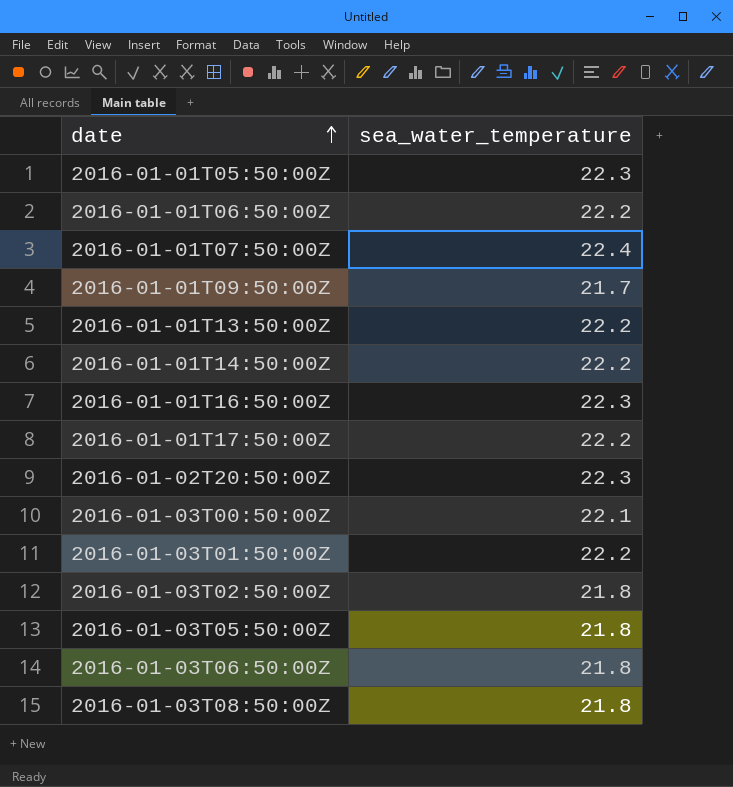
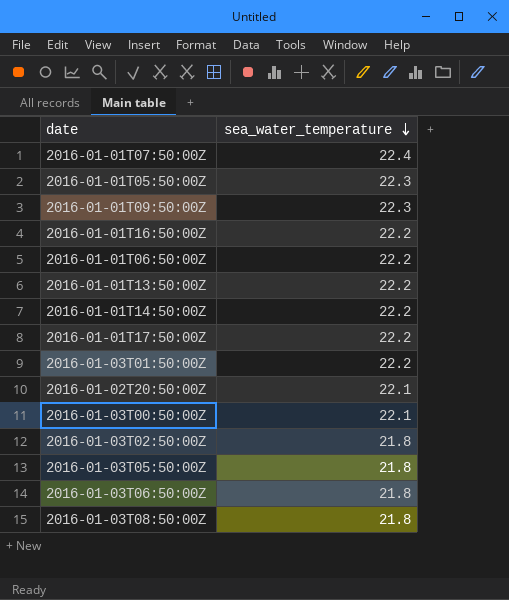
row order: date ascending -> sea_water_temperature descending
2016-01-01T09:50:00Z | sea_water_temperature: 21.7 -> 22.3
2016-01-01T16:50:00Z | sea_water_temperature: 22.3 -> 22.2
2016-01-02T20:50:00Z | sea_water_temperature: 22.3 -> 22.1

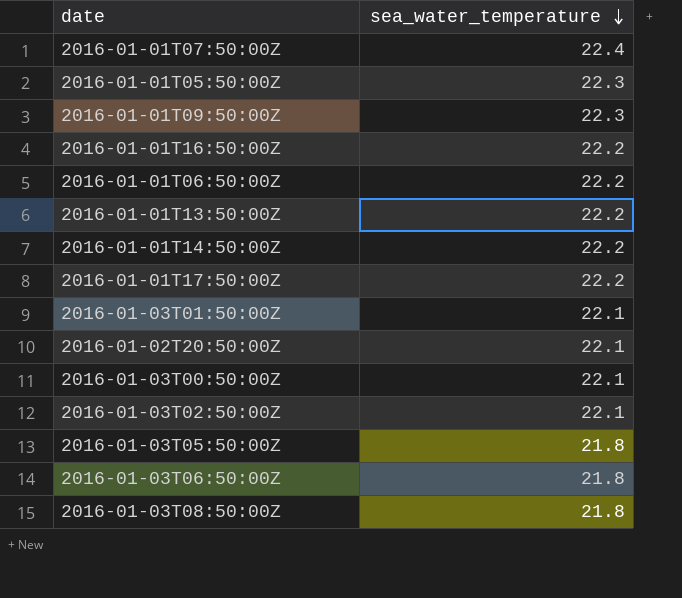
2016-01-03T01:50:00Z | sea_water_temperature: 22.2 -> 22.1
2016-01-03T02:50:00Z | sea_water_temperature: 21.8 -> 22.1

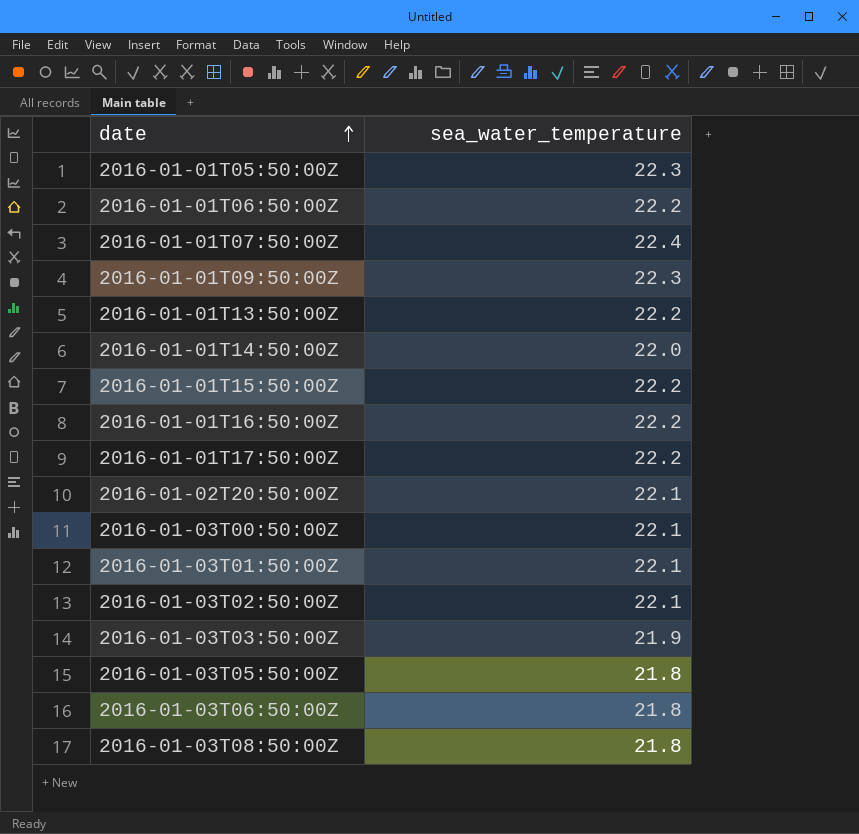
row order: sea_water_temperature descending -> date ascending
2016-01-01T14:50:00Z | sea_water_temperature: 22.2 -> 22.0
row 2016-01-01T15:50:00Z: none -> 22.2
row 2016-01-03T03:50:00Z: none -> 21.9

